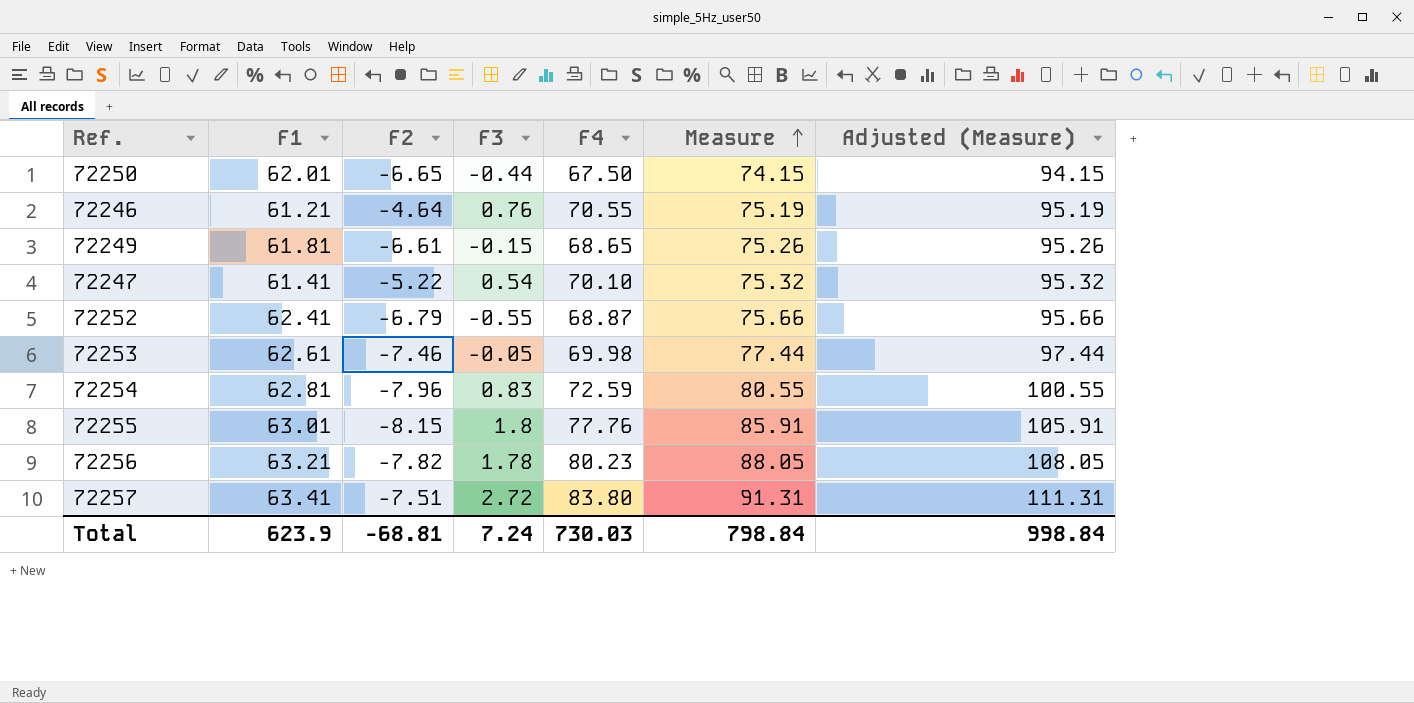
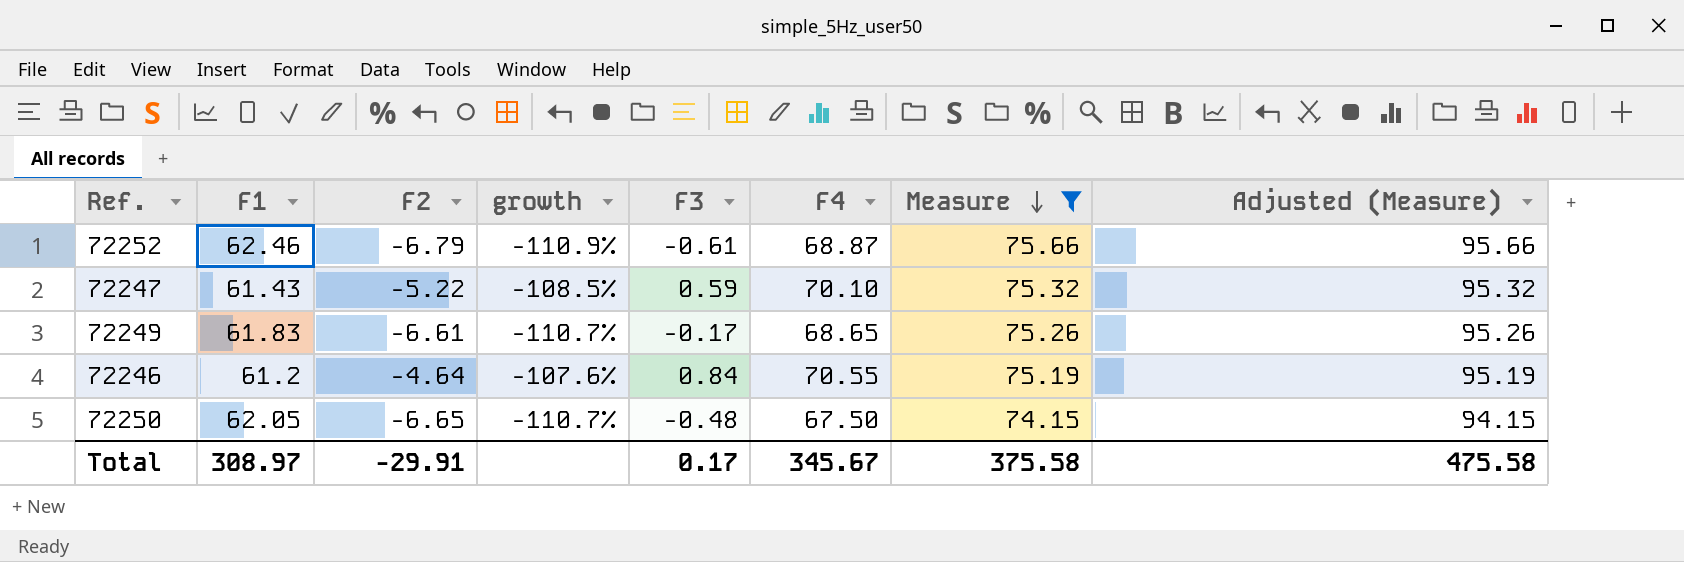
filter: none -> Measure <= 75.66
row order: Measure ascending -> Measure descending
column growth | formula: none -> ([F2] - [F1]) / [F1]
72252 | F1: 62.41 -> 62.46
72252 | F3: -0.55 -> -0.61
72247 | F1: 61.41 -> 61.43
72247 | F3: 0.54 -> 0.59
72249 | F1: 61.81 -> 61.83
72249 | F3: -0.15 -> -0.17
72246 | F1: 61.21 -> 61.2
72246 | F3: 0.76 -> 0.84
72250 | F1: 62.01 -> 62.05
72250 | F3: -0.44 -> -0.48
Total | F1: 623.9 -> 308.97
Total | F2: -68.81 -> -29.91
Total | F3: 7.24 -> 0.17
Total | F4: 730.03 -> 345.67
Total | Measure: 798.84 -> 375.58
Total | Adjusted (Measure): 998.84 -> 475.58

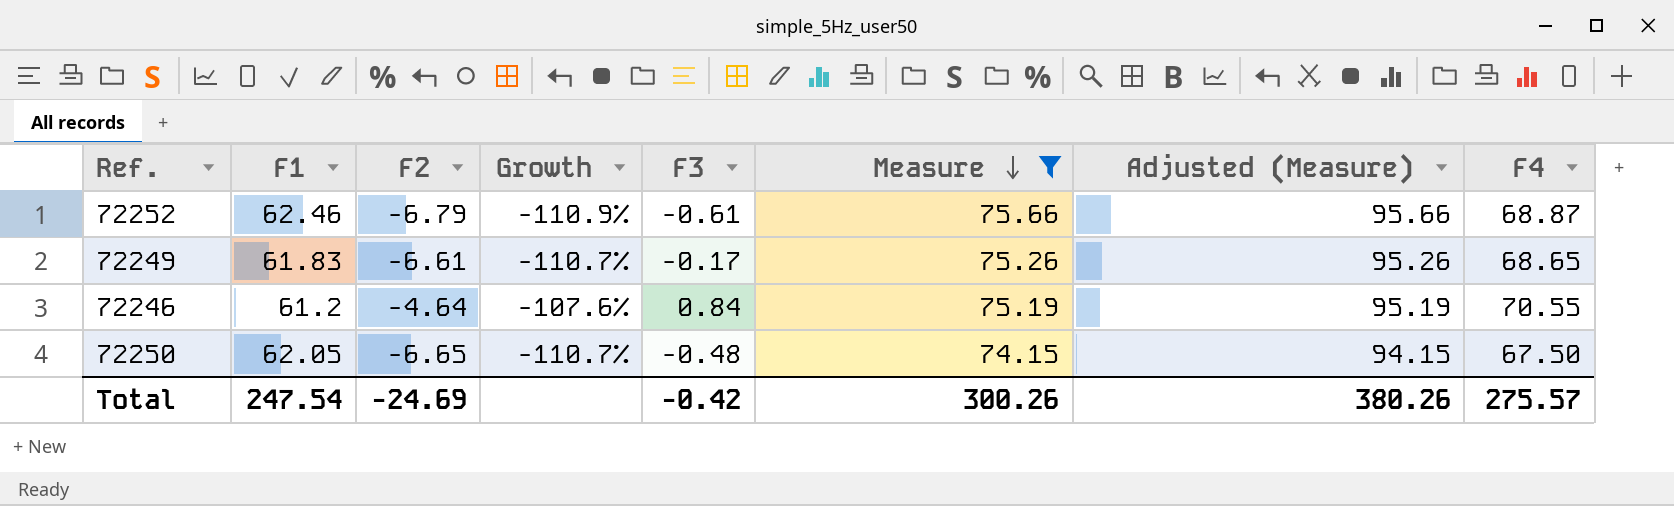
column name: growth -> Growth
column F4 | position: 6 -> 8
row 72247: 61.43 | -5.22 | -108.5% | 0.59 | 70.10 | 75.32 | 95.32 -> none
Total | F1: 308.97 -> 247.54
Total | F2: -29.91 -> -24.69
Total | F3: 0.17 -> -0.42
Total | Measure: 375.58 -> 300.26
Total | Adjusted (Measure): 475.58 -> 380.26
Total | F4: 345.67 -> 275.57

